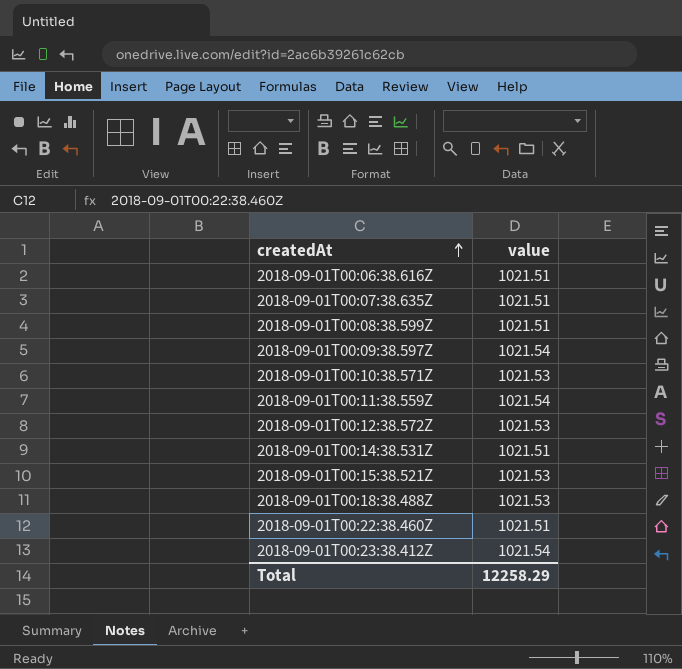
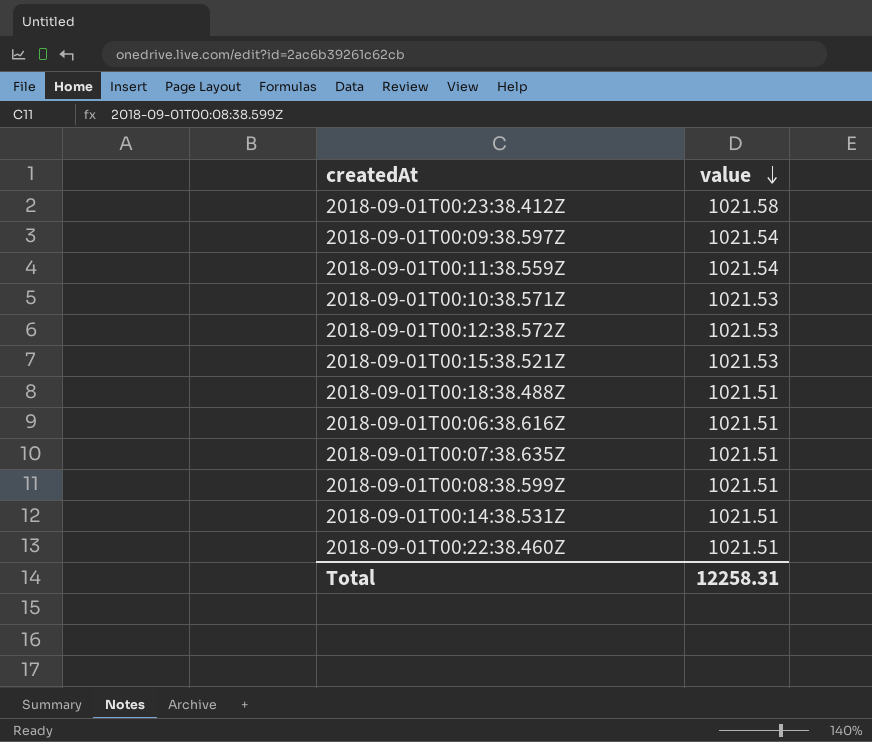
row order: createdAt ascending -> value descending
2018-09-01T00:23:38.412Z | value: 1021.54 -> 1021.58
2018-09-01T00:18:38.488Z | value: 1021.53 -> 1021.51
Total | value: 12258.29 -> 12258.31

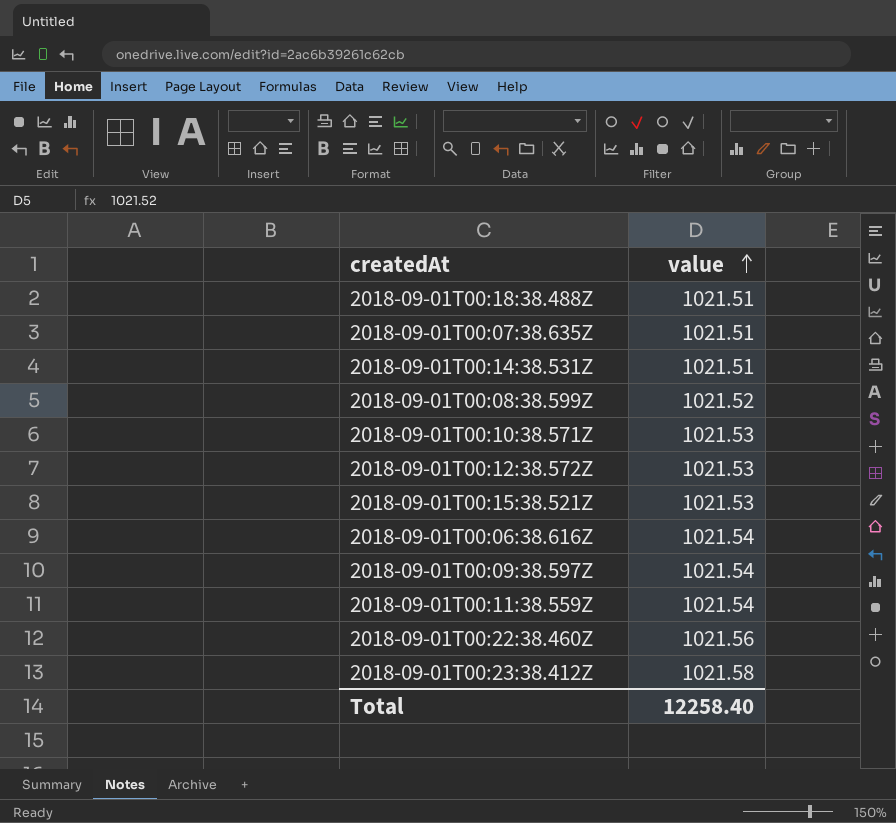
row order: value descending -> value ascending
2018-09-01T00:08:38.599Z | value: 1021.51 -> 1021.52
2018-09-01T00:06:38.616Z | value: 1021.51 -> 1021.54
2018-09-01T00:22:38.460Z | value: 1021.51 -> 1021.56
Total | value: 12258.31 -> 12258.40

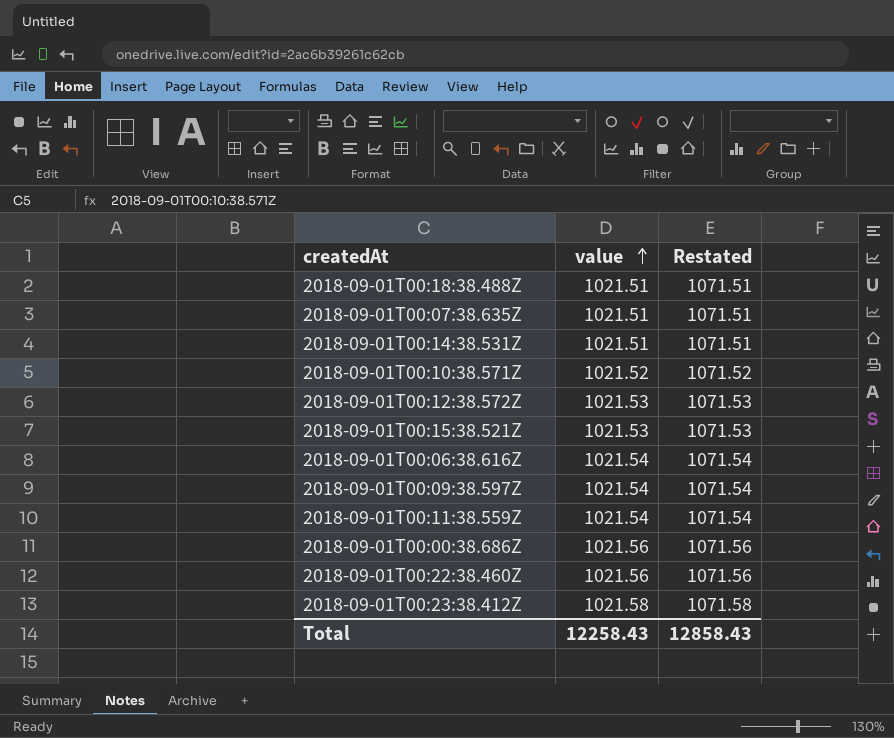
column Restated | formula: none -> [value] + 50
row 2018-09-01T00:08:38.599Z: 1021.52 -> none
2018-09-01T00:10:38.571Z | value: 1021.53 -> 1021.52
row 2018-09-01T00:00:38.686Z: none -> 1021.56 | 1071.56
Total | value: 12258.40 -> 12258.43

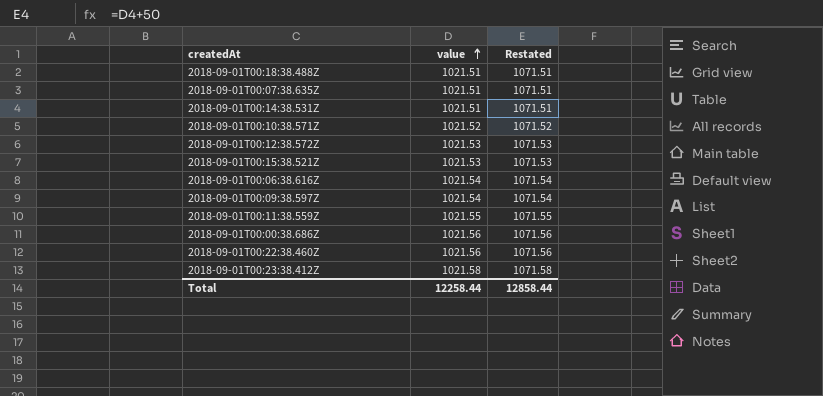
2018-09-01T00:11:38.559Z | value: 1021.54 -> 1021.55
2018-09-01T00:11:38.559Z | Restated: 1071.54 -> 1071.55
Total | value: 12258.43 -> 12258.44
Total | Restated: 12858.43 -> 12858.44

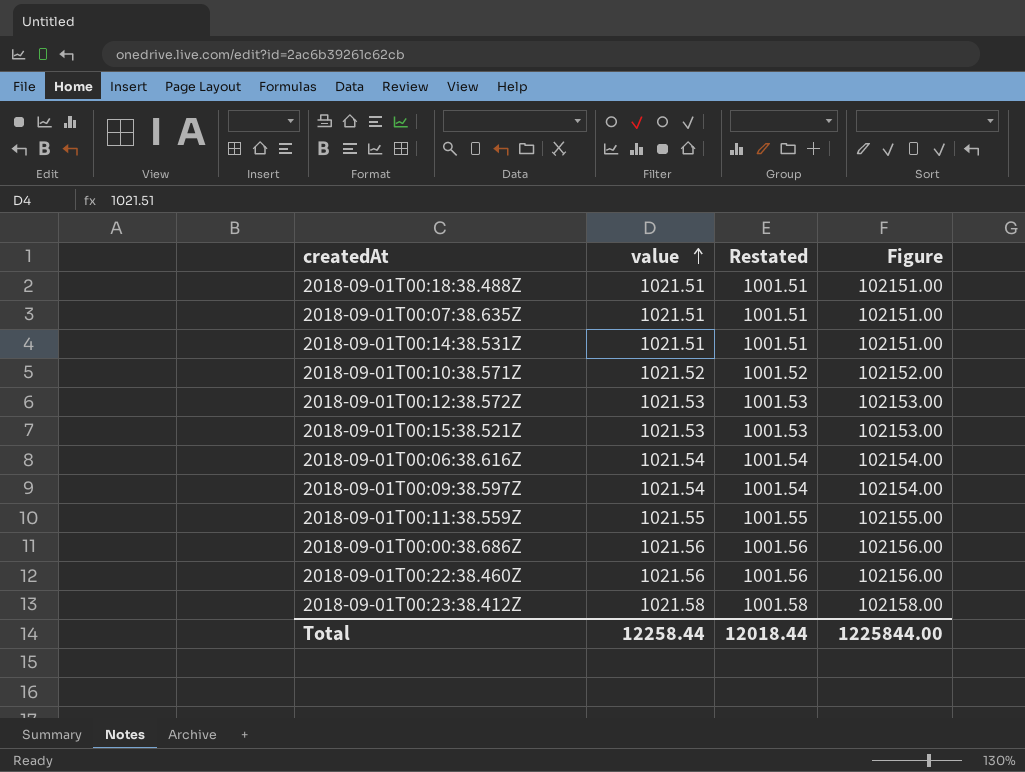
column Restated | formula: [value] + 50 -> [value] - 20
column Figure | formula: none -> [value] * 100
Total | Restated: 12858.44 -> 12018.44

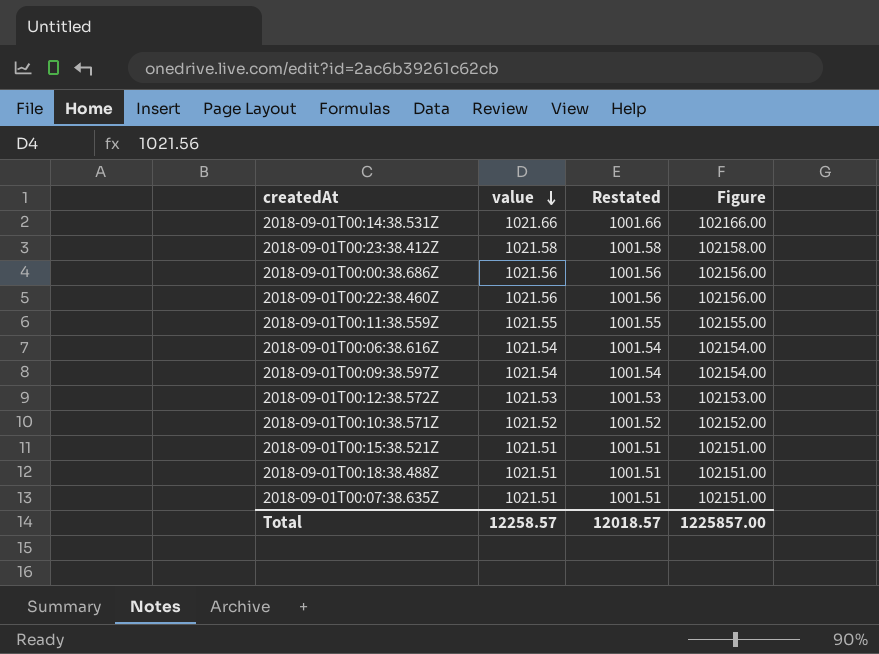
row order: value ascending -> value descending
2018-09-01T00:14:38.531Z | value: 1021.51 -> 1021.66
2018-09-01T00:14:38.531Z | Restated: 1001.51 -> 1001.66
2018-09-01T00:14:38.531Z | Figure: 102151.00 -> 102166.00
2018-09-01T00:15:38.521Z | value: 1021.53 -> 1021.51
2018-09-01T00:15:38.521Z | Restated: 1001.53 -> 1001.51
2018-09-01T00:15:38.521Z | Figure: 102153.00 -> 102151.00
Total | value: 12258.44 -> 12258.57
Total | Restated: 12018.44 -> 12018.57
Total | Figure: 1225844.00 -> 1225857.00

